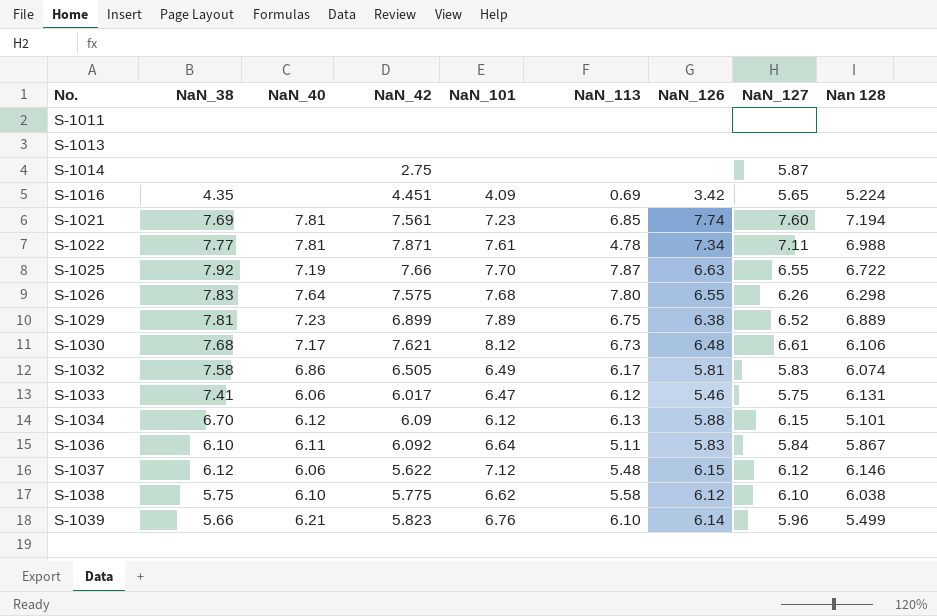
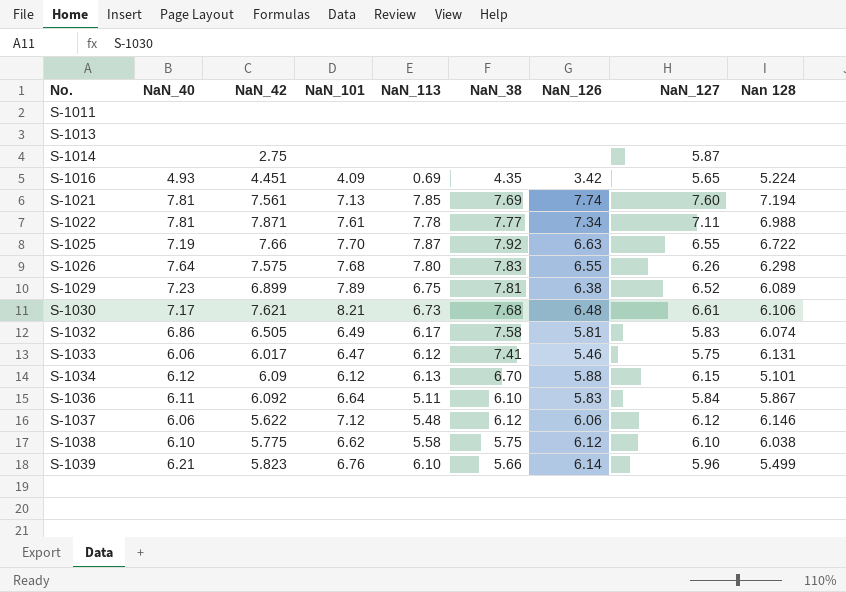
column NaN_38 | position: 2 -> 6
S-1016 | NaN_40: none -> 4.93
S-1021 | NaN_101: 7.23 -> 7.13
S-1021 | NaN_113: 6.85 -> 7.85
S-1022 | NaN_113: 4.78 -> 7.78
S-1029 | Nan 128: 6.889 -> 6.089
S-1030 | NaN_101: 8.12 -> 8.21
S-1037 | NaN_126: 6.15 -> 6.06

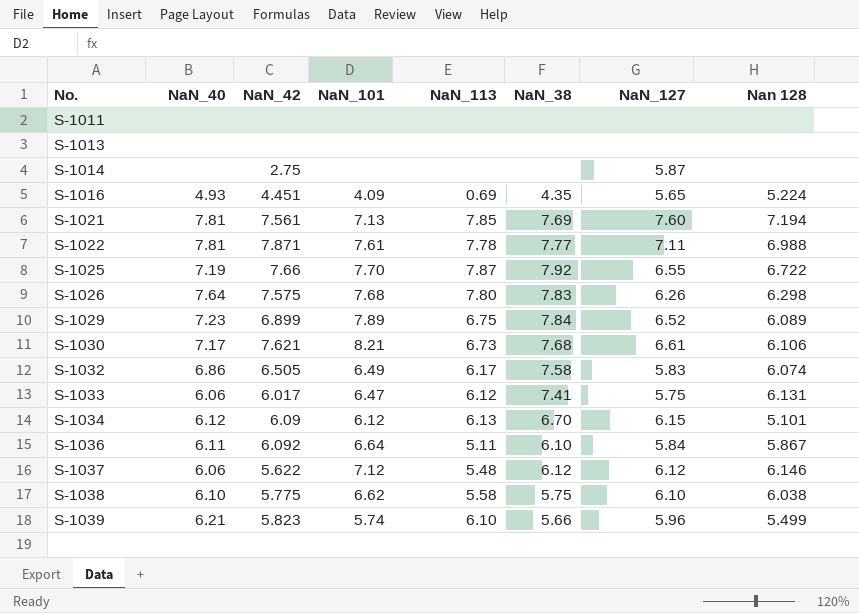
column NaN_126 | position: 7 -> none
S-1029 | NaN_38: 7.81 -> 7.84
S-1039 | NaN_101: 6.76 -> 5.74

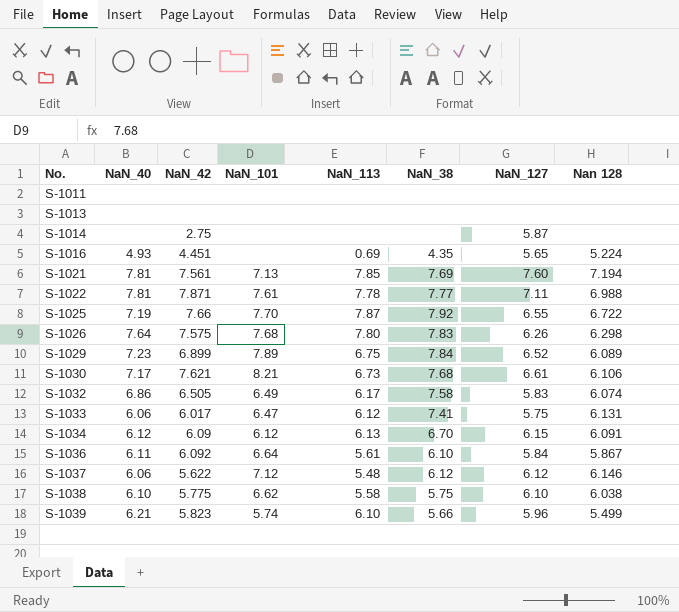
S-1016 | NaN_101: 4.09 -> none
S-1034 | Nan 128: 5.101 -> 6.091
S-1036 | NaN_113: 5.11 -> 5.61

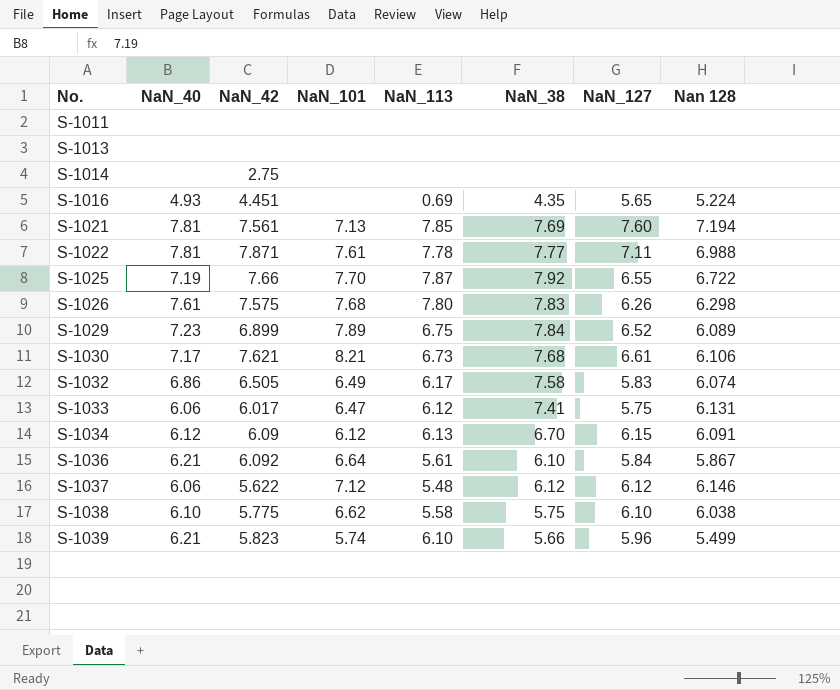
S-1014 | NaN_127: 5.87 -> none
S-1026 | NaN_40: 7.64 -> 7.61
S-1036 | NaN_40: 6.11 -> 6.21

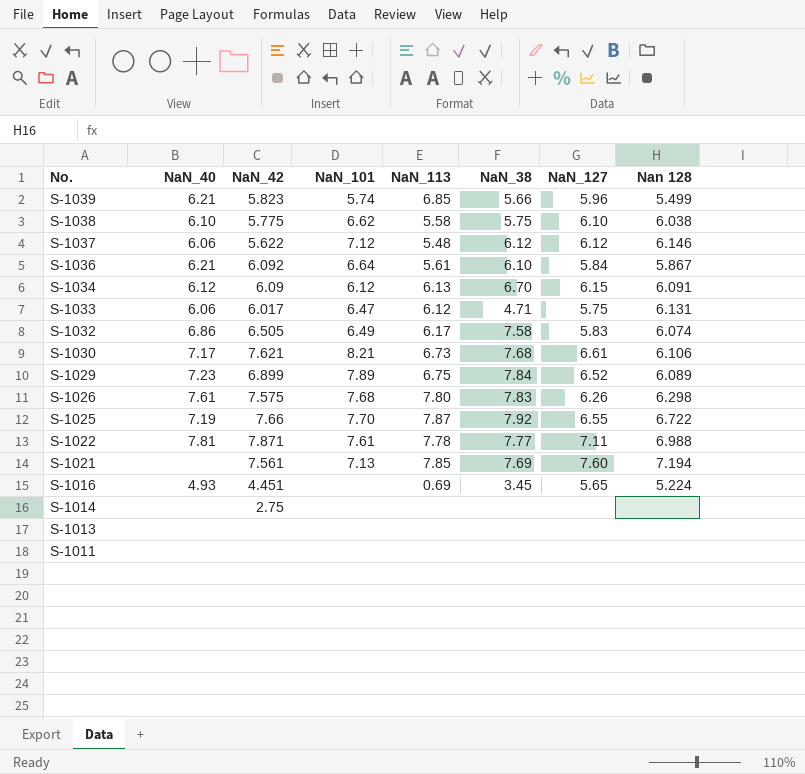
row order: No. ascending -> No. descending
S-1039 | NaN_113: 6.10 -> 6.85
S-1033 | NaN_38: 7.41 -> 4.71
S-1021 | NaN_40: 7.81 -> none
S-1016 | NaN_38: 4.35 -> 3.45

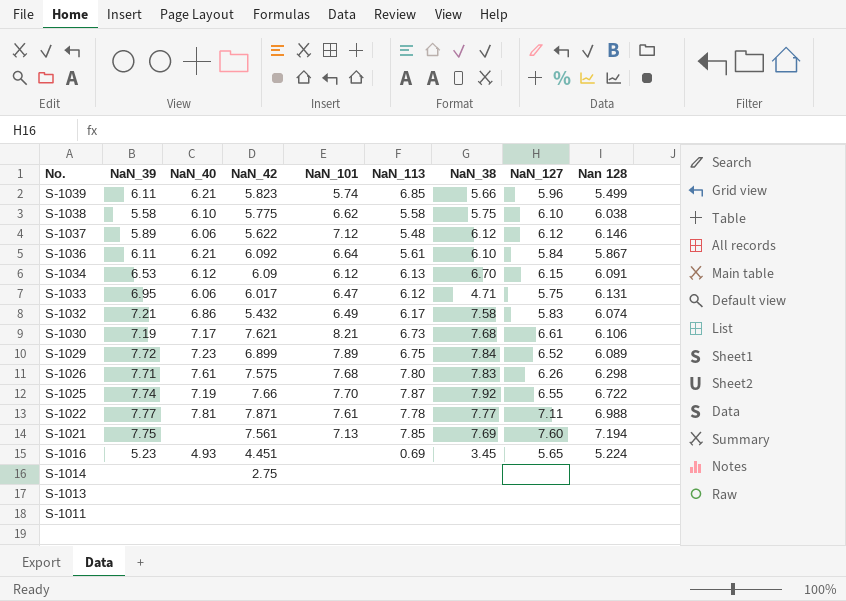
column NaN_39 | position: none -> 2
S-1032 | NaN_42: 6.505 -> 5.432

